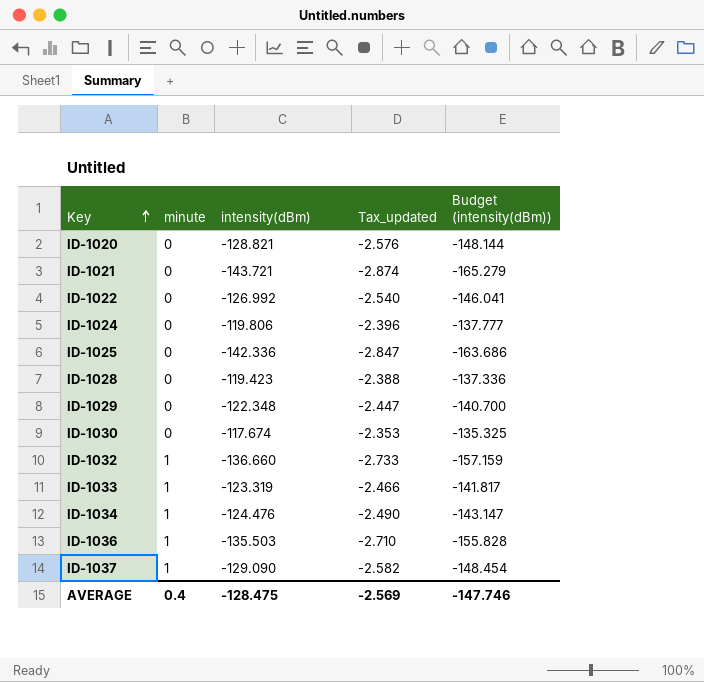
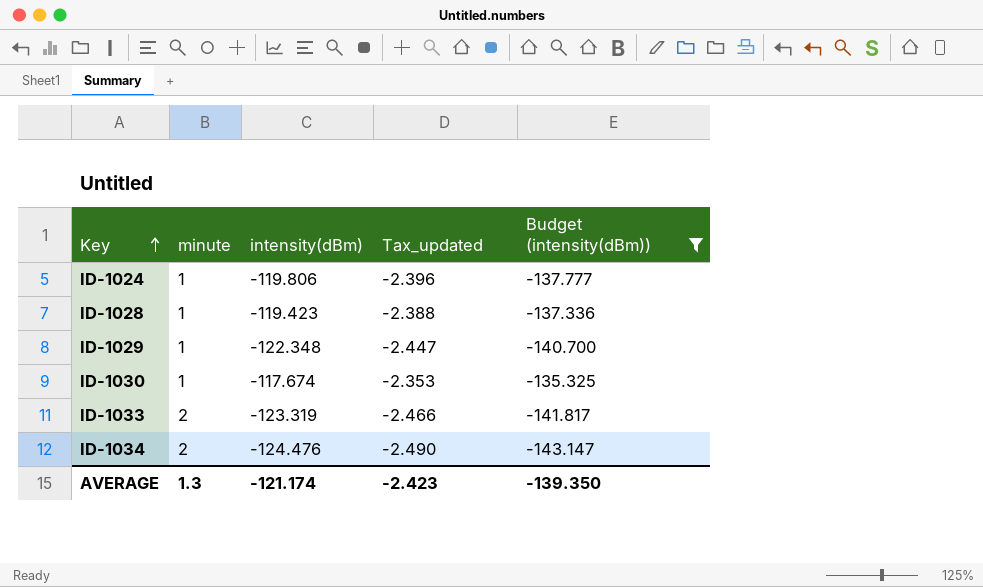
filter: none -> Budget (intensity(dBm)) >= -143.147
ID-1024 | minute: 0 -> 1
ID-1028 | minute: 0 -> 1
ID-1029 | minute: 0 -> 1
ID-1030 | minute: 0 -> 1
ID-1033 | minute: 1 -> 2
ID-1034 | minute: 1 -> 2
AVERAGE | minute: 0.4 -> 1.3
AVERAGE | intensity(dBm): -128.475 -> -121.174
AVERAGE | Tax_updated: -2.569 -> -2.423
AVERAGE | Budget (intensity(dBm)): -147.746 -> -139.350

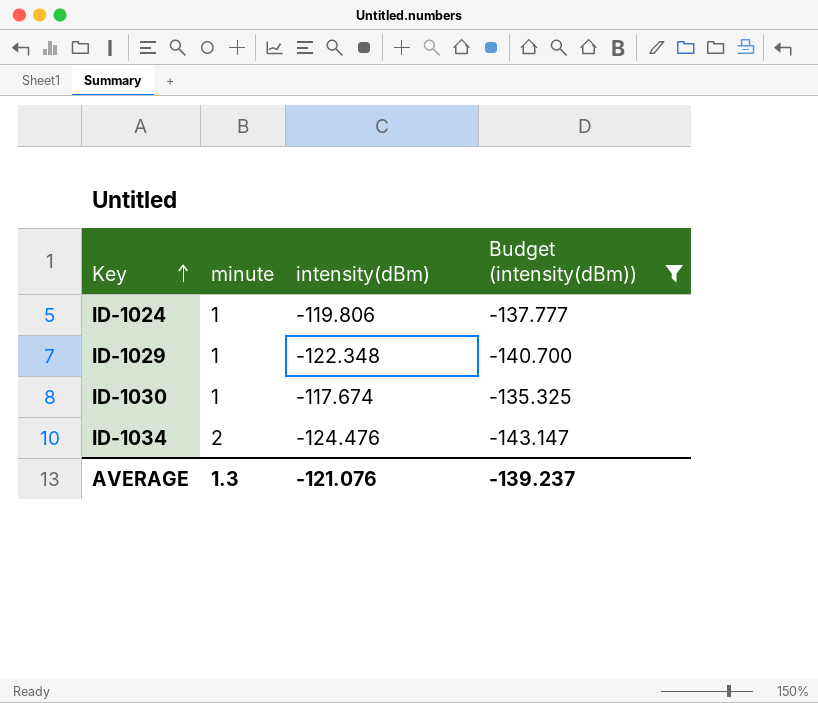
column Tax_updated | formula: [intensity(dBm)] * 0.02 -> none
row ID-1028: 1 | -119.423 | -2.388 | -137.336 -> none
row ID-1033: 2 | -123.319 | -2.466 | -141.817 -> none
AVERAGE | intensity(dBm): -121.174 -> -121.076
AVERAGE | Budget (intensity(dBm)): -139.350 -> -139.237

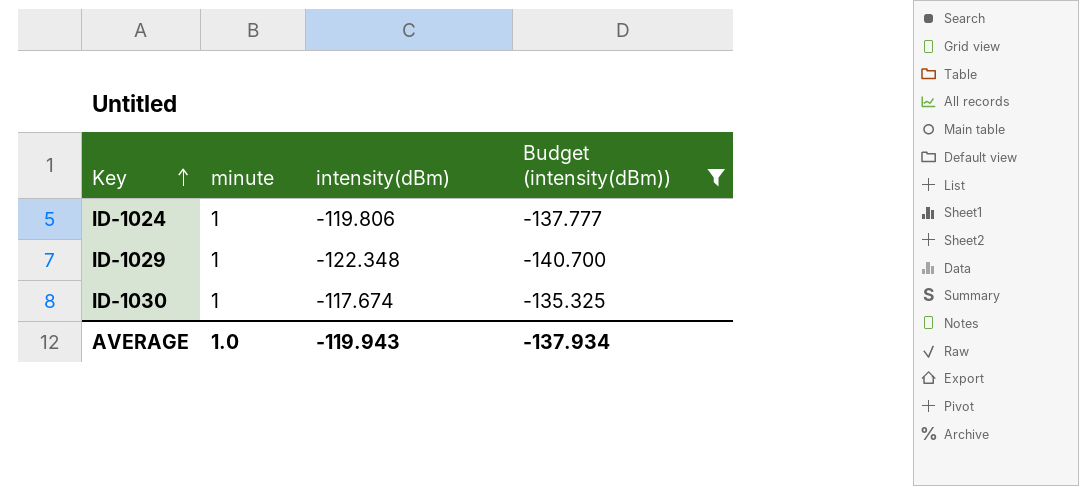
row ID-1034: 2 | -124.476 | -143.147 -> none
AVERAGE | minute: 1.3 -> 1.0
AVERAGE | intensity(dBm): -121.076 -> -119.943
AVERAGE | Budget (intensity(dBm)): -139.237 -> -137.934

